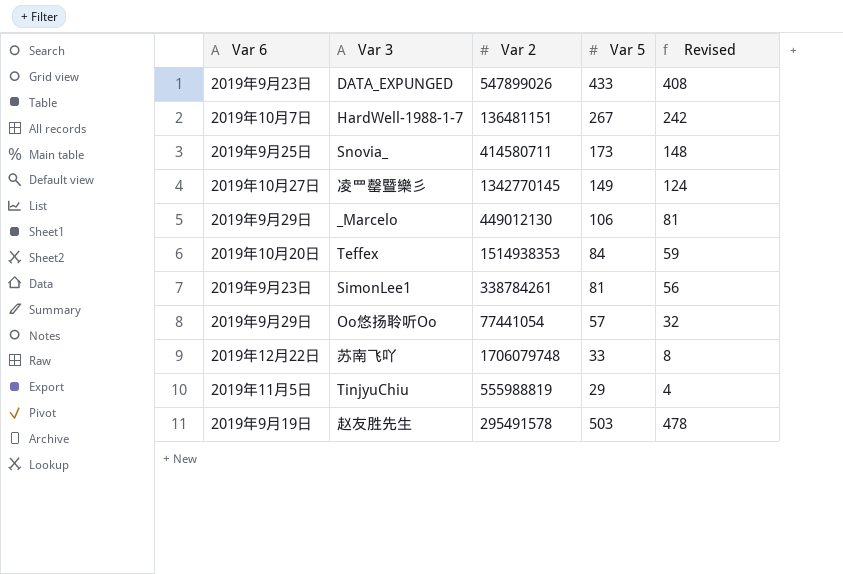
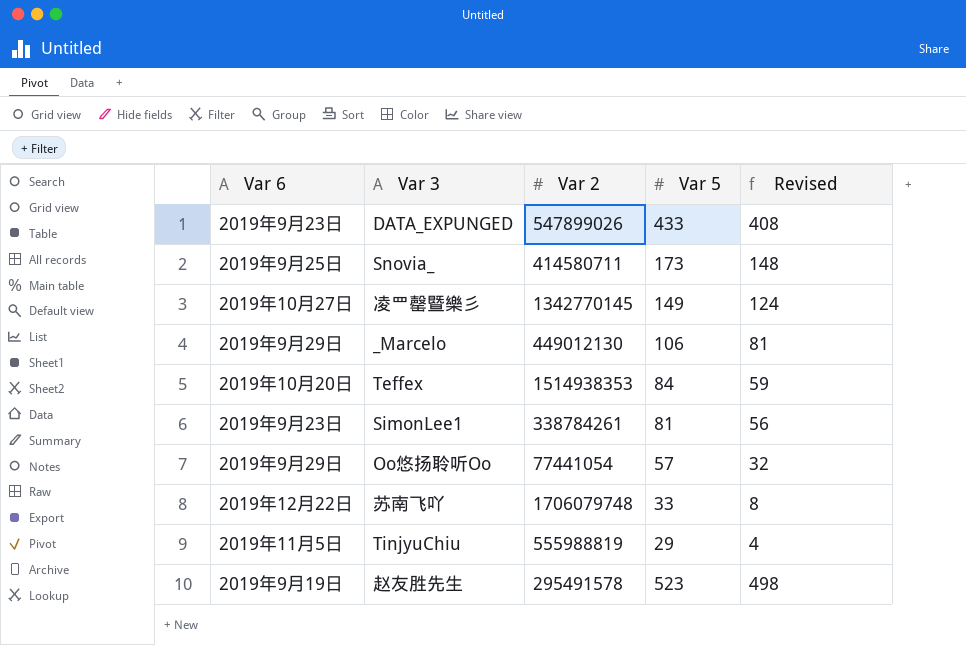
row HardWell-1988-1-7: 2019年10月7日 | 136481151 | 267 | 242 -> none
赵友胜先生 | Var 5: 503 -> 523
赵友胜先生 | Revised: 478 -> 498

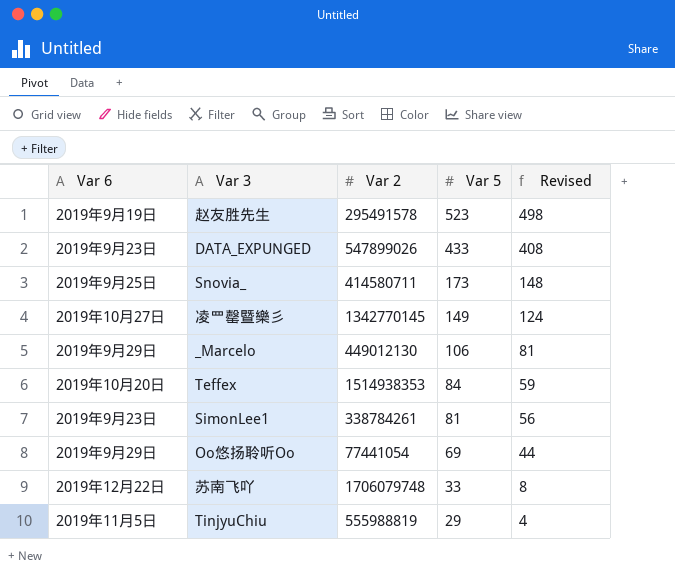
row order: none -> Var 5 descending
Oo悠扬聆听Oo | Var 5: 57 -> 69
Oo悠扬聆听Oo | Revised: 32 -> 44

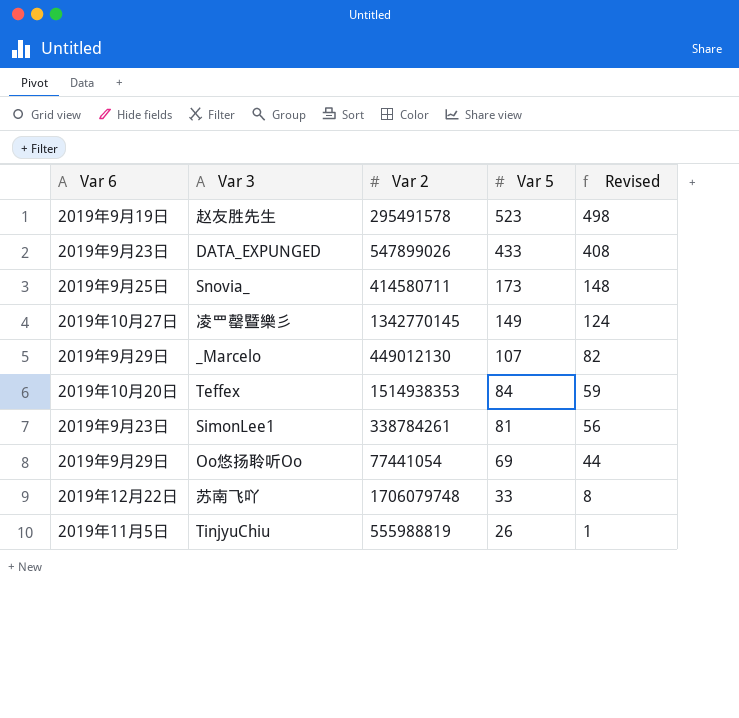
_Marcelo | Var 5: 106 -> 107
_Marcelo | Revised: 81 -> 82
TinjyuChiu | Var 5: 29 -> 26
TinjyuChiu | Revised: 4 -> 1

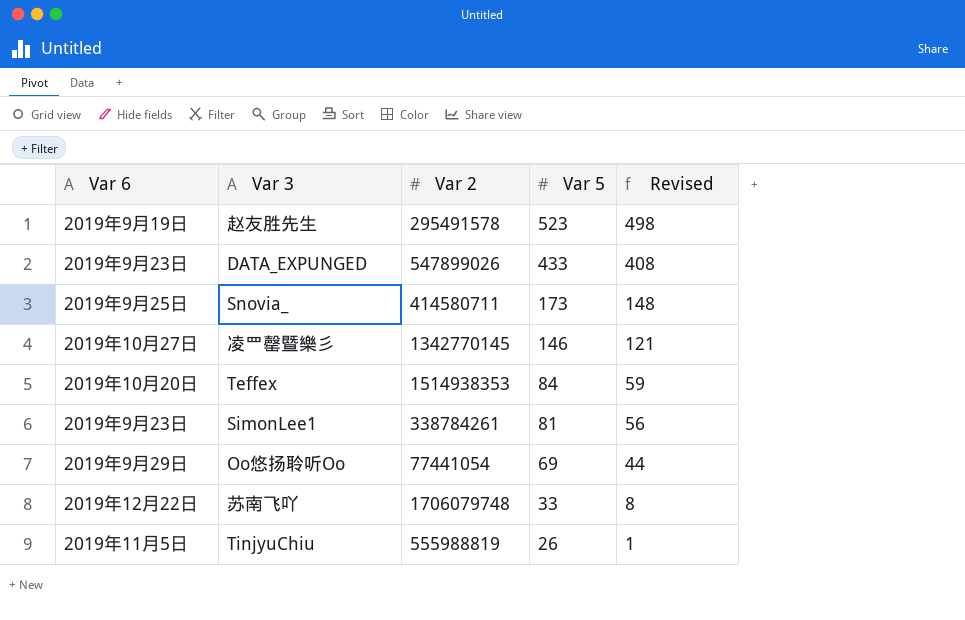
row _Marcelo: 2019年9月29日 | 449012130 | 107 | 82 -> none
凌罒罄暨樂彡 | Var 5: 149 -> 146
凌罒罄暨樂彡 | Revised: 124 -> 121

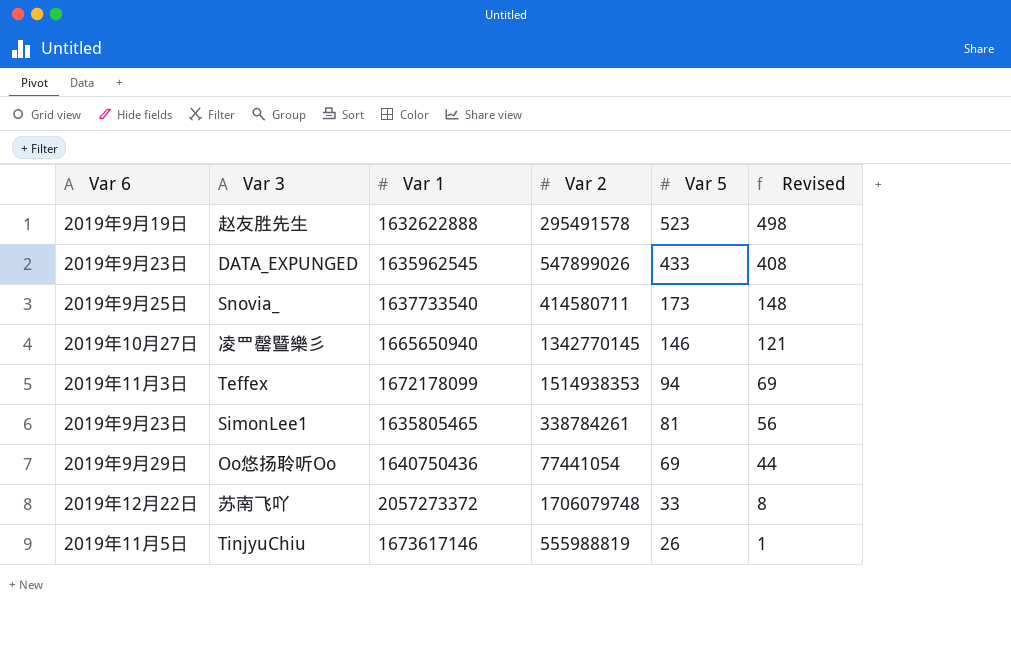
column Var 1 | position: none -> 3
Teffex | Var 6: 2019年10月20日 -> 2019年11月3日
Teffex | Var 5: 84 -> 94
Teffex | Revised: 59 -> 69

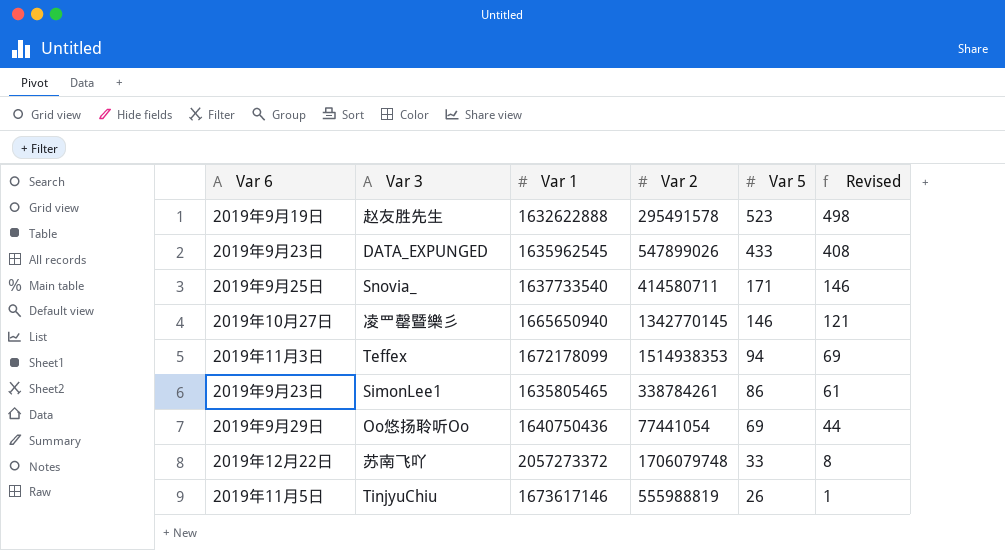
Snovia_ | Var 5: 173 -> 171
Snovia_ | Revised: 148 -> 146
SimonLee1 | Var 5: 81 -> 86
SimonLee1 | Revised: 56 -> 61

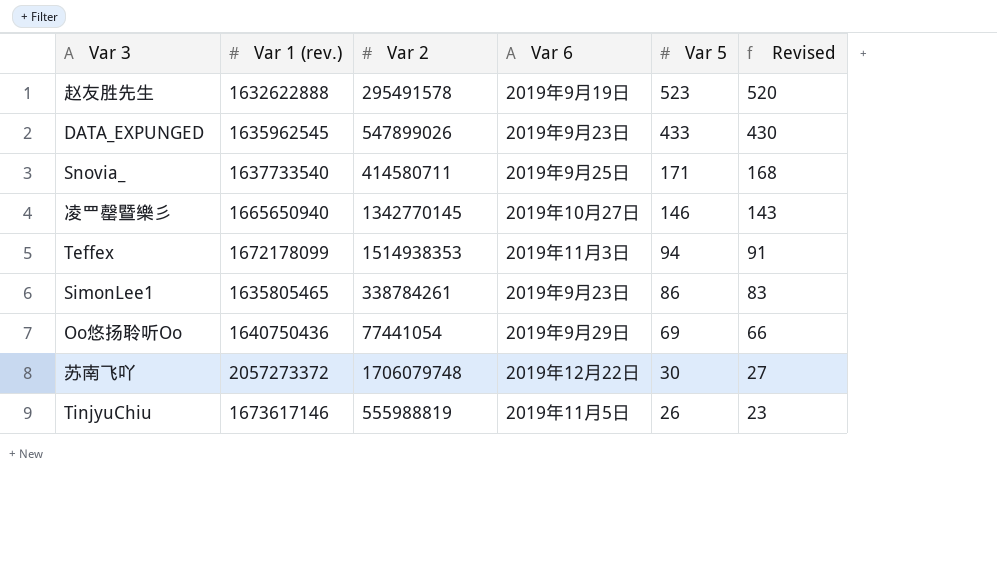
column name: Var 1 -> Var 1 (rev.)
column Var 6 | position: 1 -> 4
column Revised | formula: [Var 5] - 25 -> [Var 5] - 3
苏南飞吖 | Var 5: 33 -> 30

